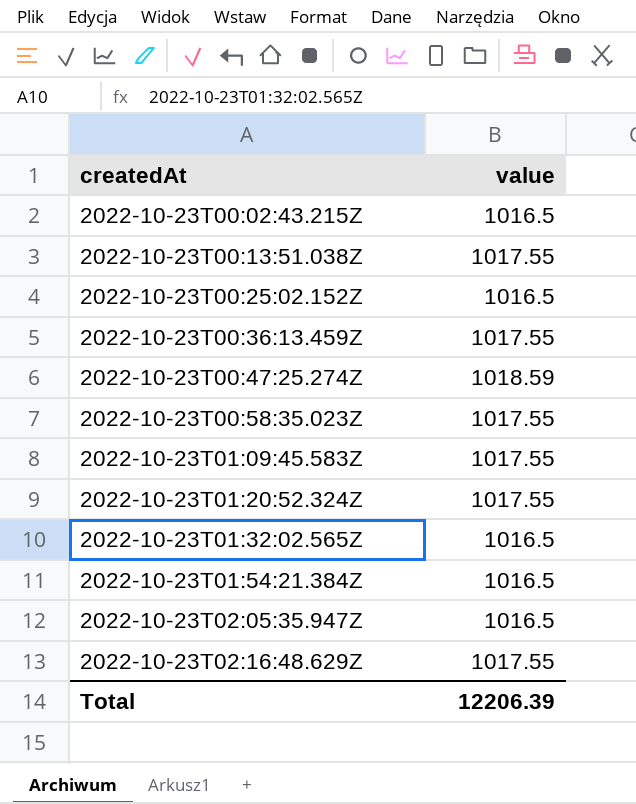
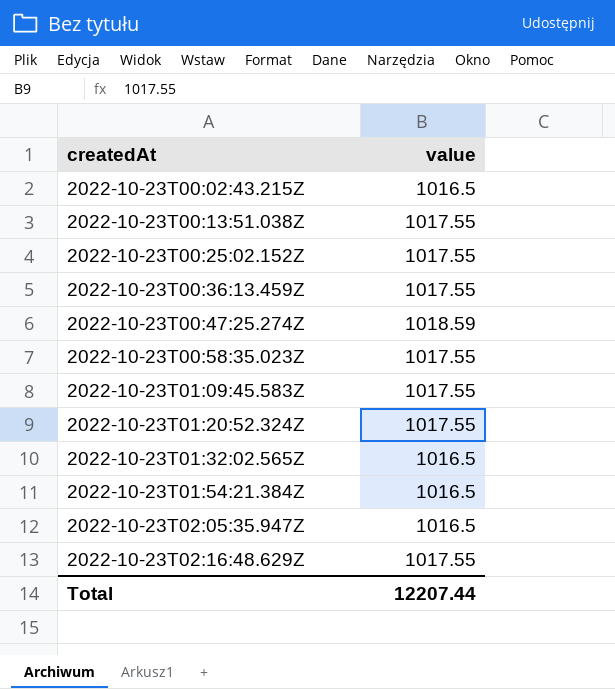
2022-10-23T00:25:02.152Z | value: 1016.5 -> 1017.55
Total | value: 12206.39 -> 12207.44

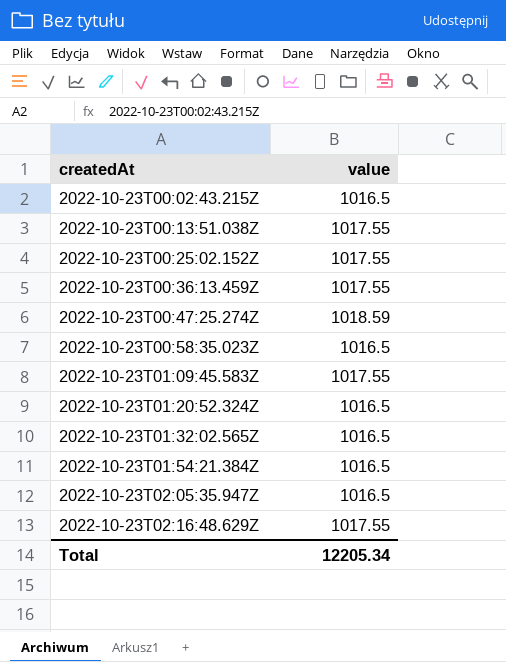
2022-10-23T00:58:35.023Z | value: 1017.55 -> 1016.5
2022-10-23T01:20:52.324Z | value: 1017.55 -> 1016.5
Total | value: 12207.44 -> 12205.34

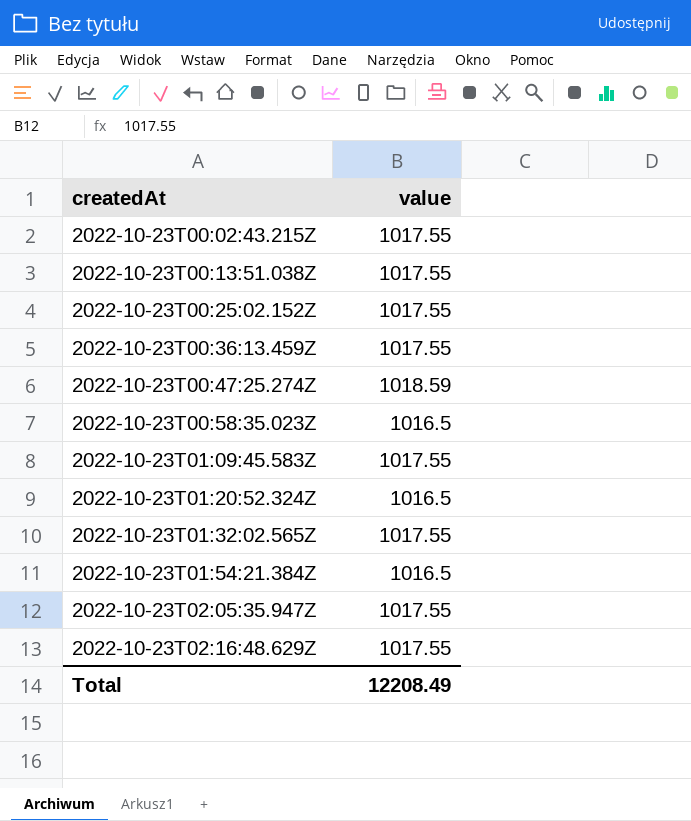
2022-10-23T00:02:43.215Z | value: 1016.5 -> 1017.55
2022-10-23T01:32:02.565Z | value: 1016.5 -> 1017.55
2022-10-23T02:05:35.947Z | value: 1016.5 -> 1017.55
Total | value: 12205.34 -> 12208.49

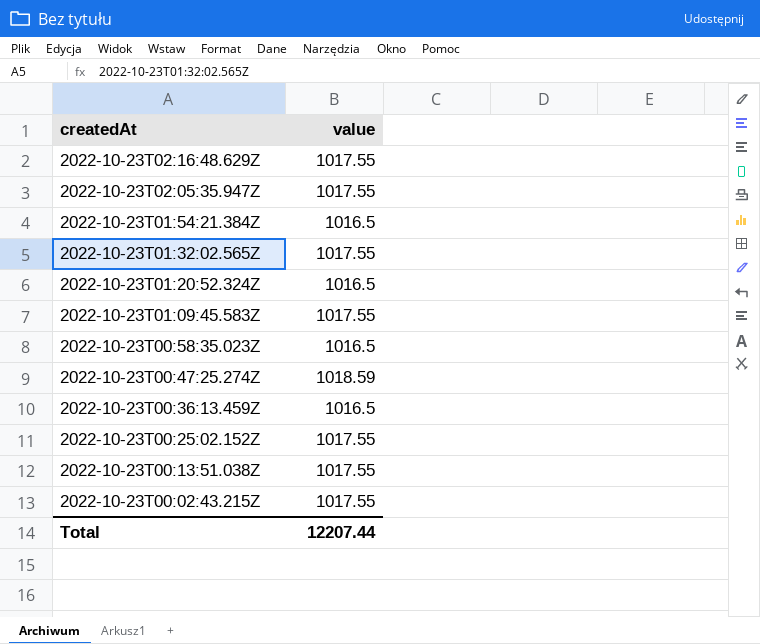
row order: createdAt ascending -> createdAt descending
2022-10-23T00:36:13.459Z | value: 1017.55 -> 1016.5
Total | value: 12208.49 -> 12207.44

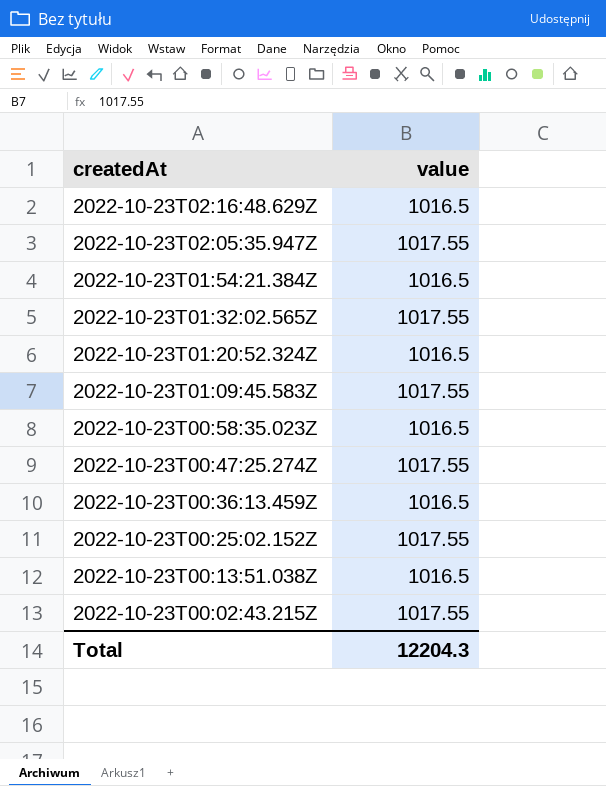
2022-10-23T02:16:48.629Z | value: 1017.55 -> 1016.5
2022-10-23T00:47:25.274Z | value: 1018.59 -> 1017.55
2022-10-23T00:13:51.038Z | value: 1017.55 -> 1016.5
Total | value: 12207.44 -> 12204.3

